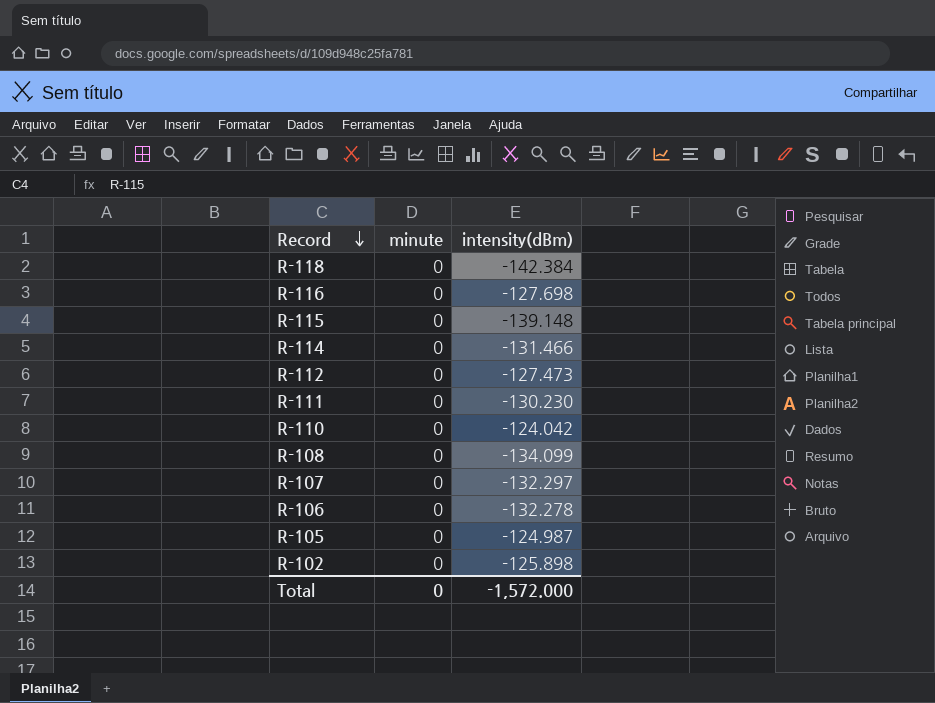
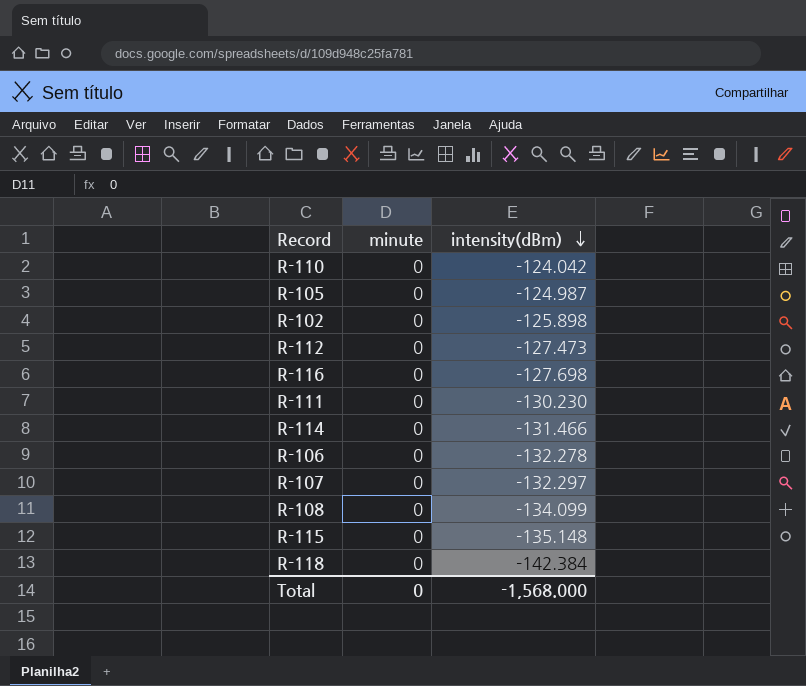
row order: Record descending -> intensity(dBm) descending
R-115 | intensity(dBm): -139.148 -> -135.148
Total | intensity(dBm): -1,572.000 -> -1,568.000

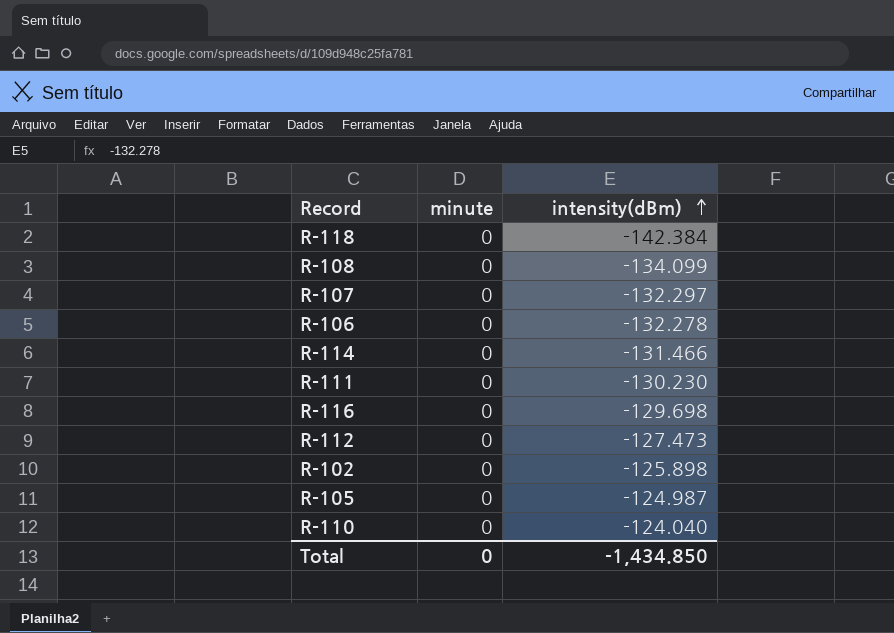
row order: intensity(dBm) descending -> intensity(dBm) ascending
row R-115: 0 | -135.148 -> none
R-116 | intensity(dBm): -127.698 -> -129.698
R-110 | intensity(dBm): -124.042 -> -124.040
Total | intensity(dBm): -1,568.000 -> -1,434.850

